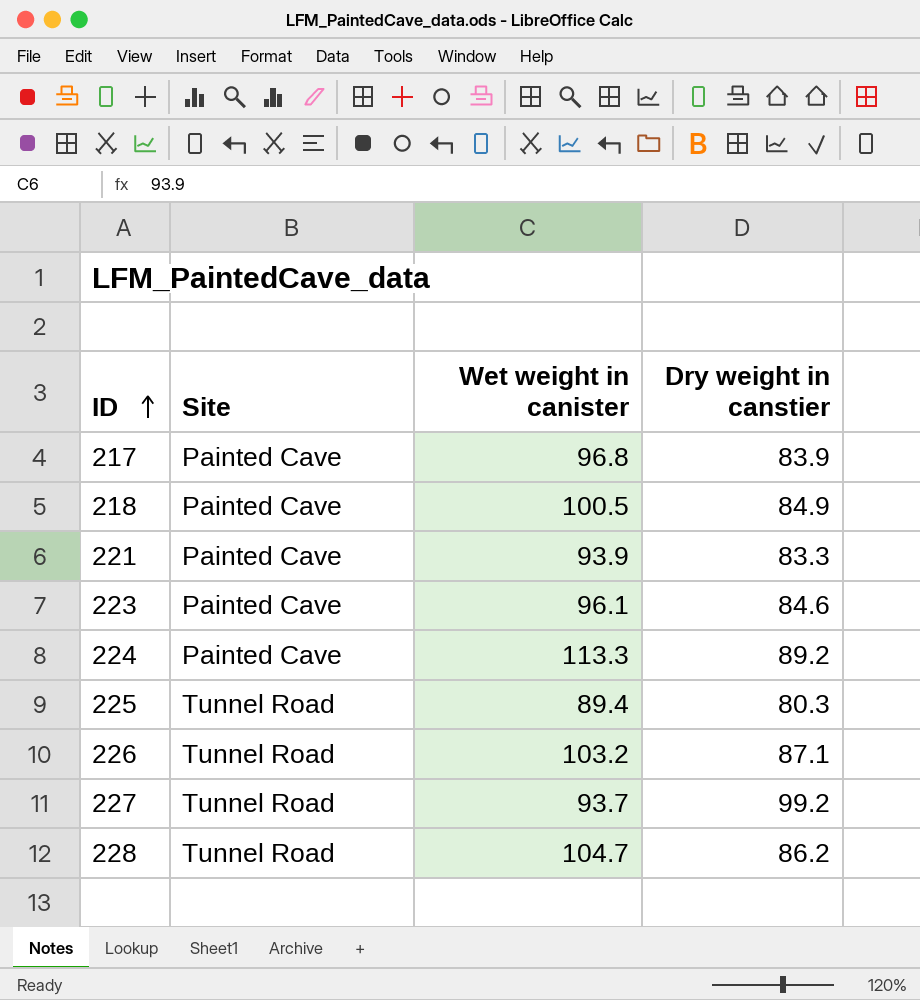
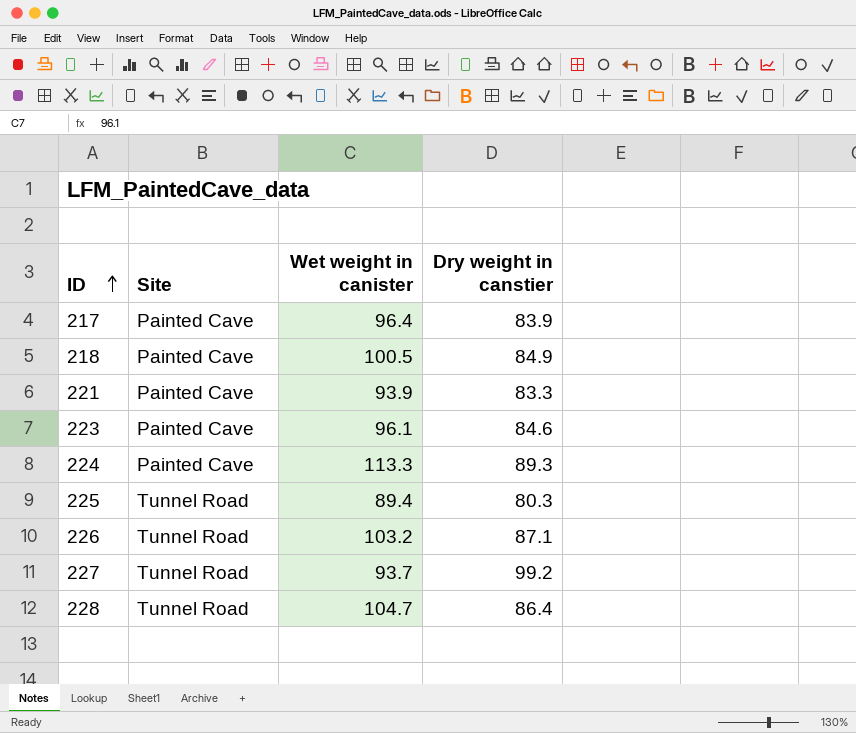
217 | Wet weight in canister: 96.8 -> 96.4
224 | Dry weight in canstier: 89.2 -> 89.3
228 | Dry weight in canstier: 86.2 -> 86.4

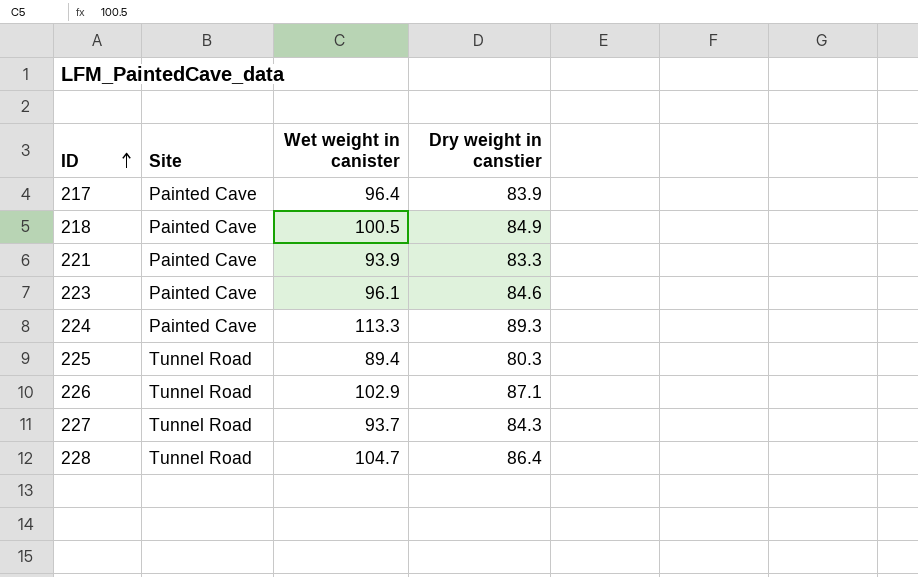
226 | Wet weight in canister: 103.2 -> 102.9
227 | Dry weight in canstier: 99.2 -> 84.3

